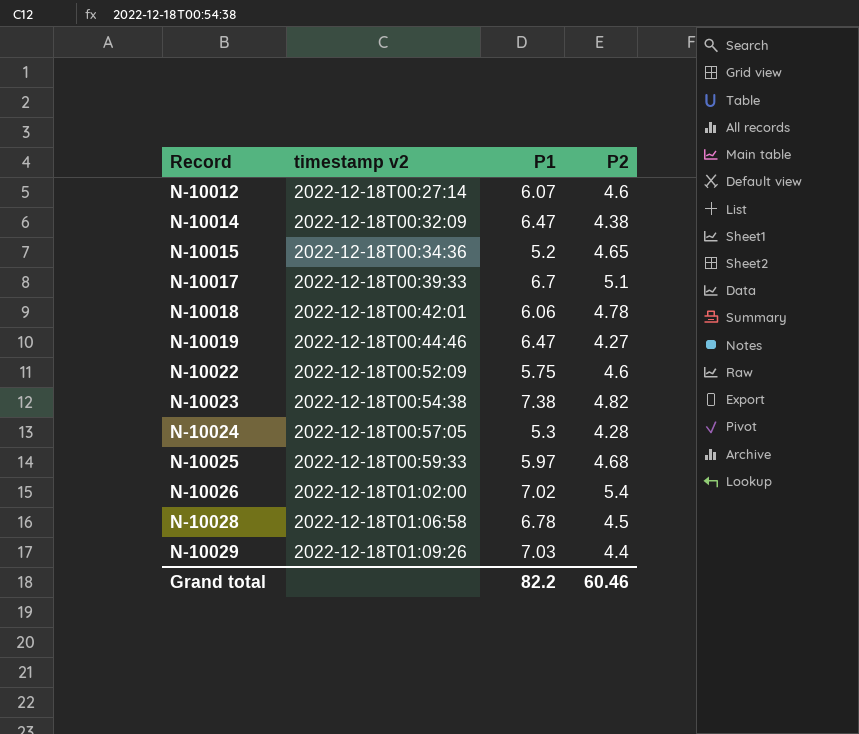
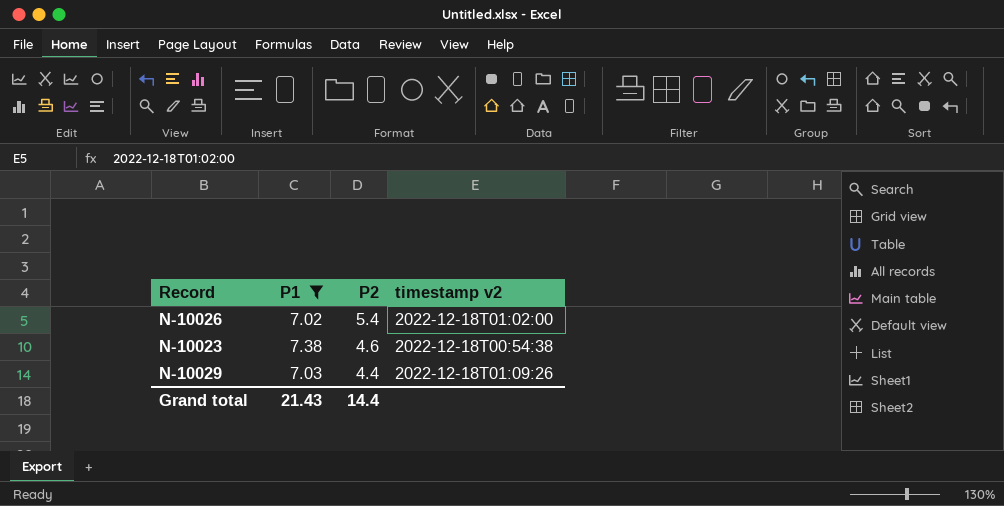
filter: none -> P1 >= 7.02
row order: Record ascending -> P2 descending
column timestamp v2 | position: 2 -> 4
N-10023 | P2: 4.82 -> 4.6
Grand total | P1: 82.2 -> 21.43
Grand total | P2: 60.46 -> 14.4

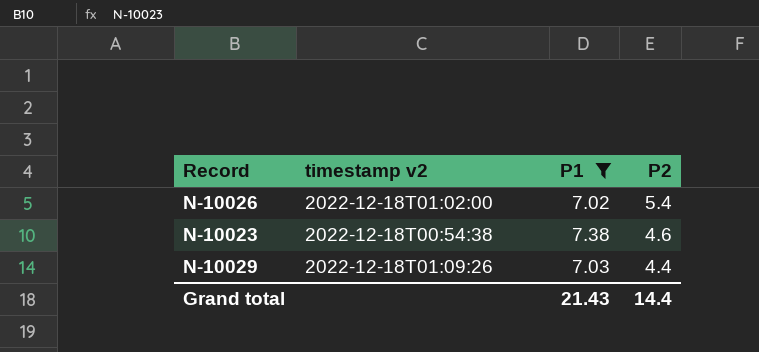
column timestamp v2 | position: 4 -> 2

